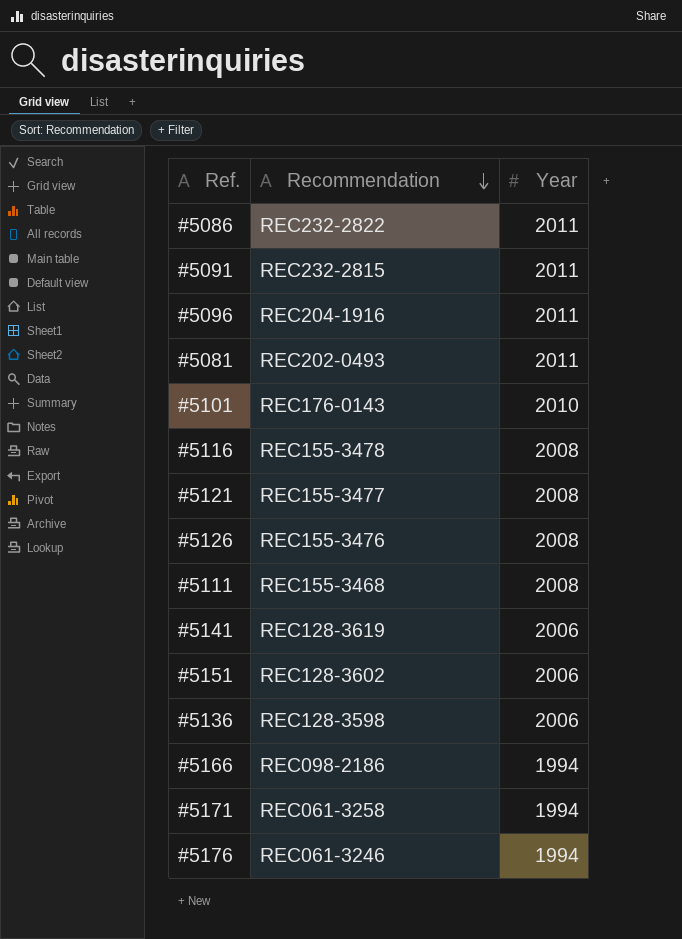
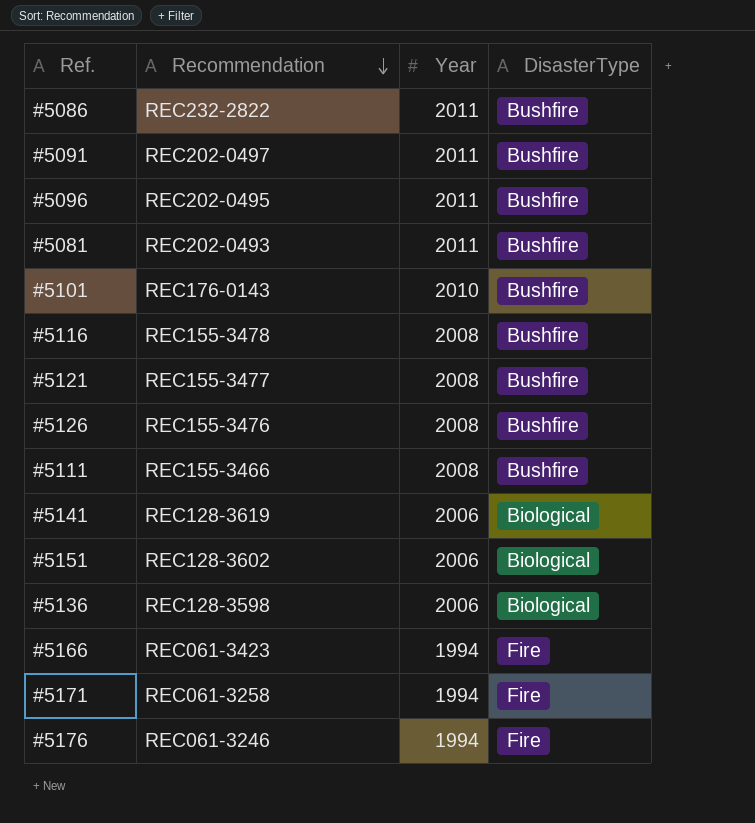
column DisasterType | position: none -> 4
#5091 | Recommendation: REC232-2815 -> REC202-0497
#5096 | Recommendation: REC204-1916 -> REC202-0495
#5111 | Recommendation: REC155-3468 -> REC155-3466
#5166 | Recommendation: REC098-2186 -> REC061-3423

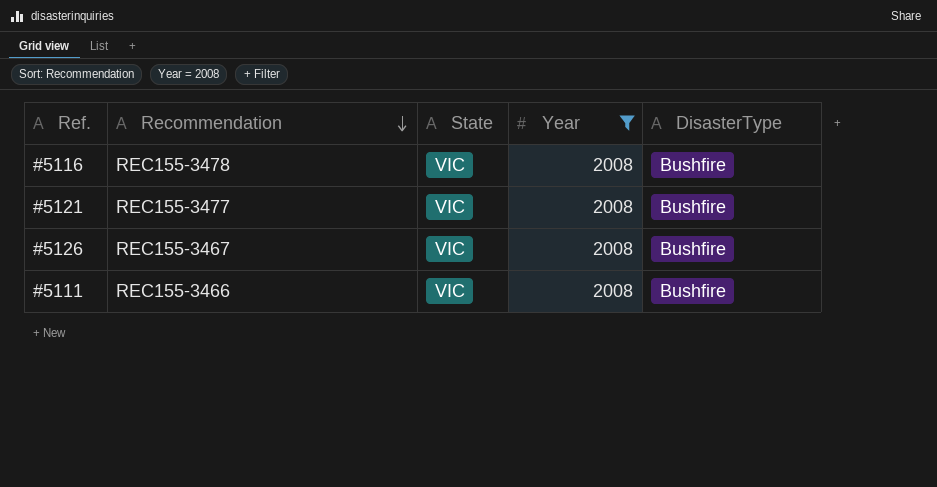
filter: none -> Year = 2008
column State | position: none -> 3
#5126 | Recommendation: REC155-3476 -> REC155-3467

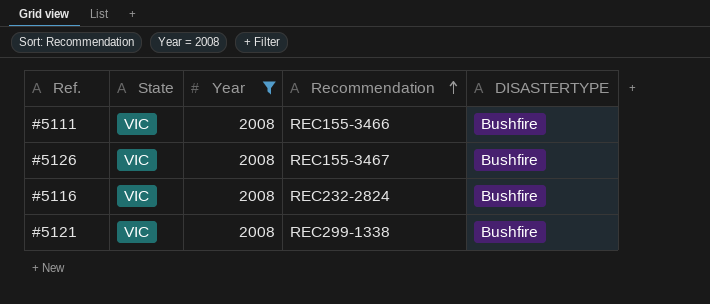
row order: Recommendation descending -> Recommendation ascending
column Recommendation | position: 2 -> 4
column name: DisasterType -> DISASTERTYPE
#5116 | Recommendation: REC155-3478 -> REC232-2824
#5121 | Recommendation: REC155-3477 -> REC299-1338

